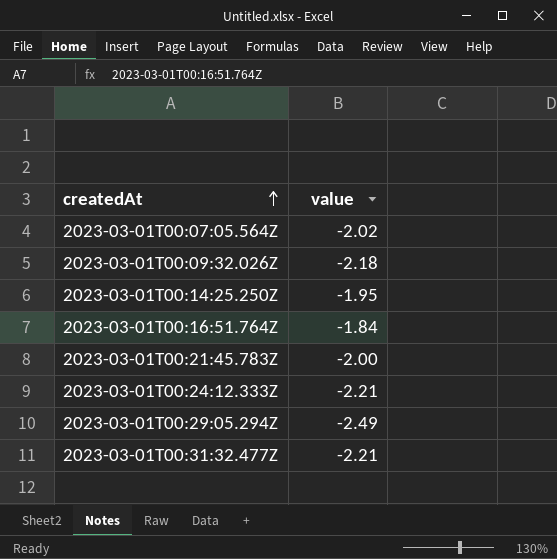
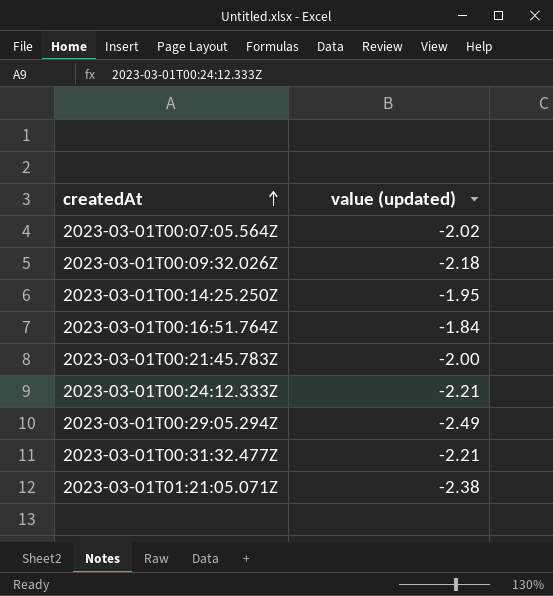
column name: value -> value (updated)
row 2023-03-01T01:21:05.071Z: none -> -2.38

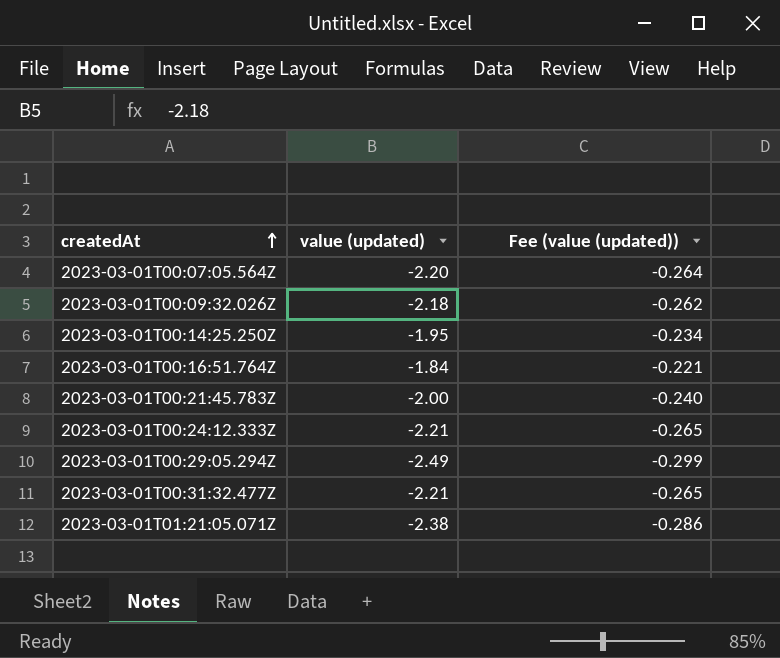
column Fee (value (updated)) | formula: none -> [value (updated)] * 0.12
2023-03-01T00:07:05.564Z | value (updated): -2.02 -> -2.20

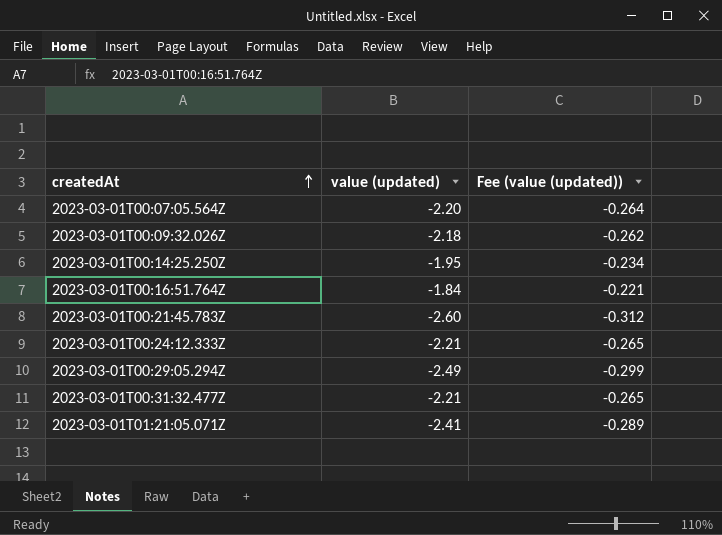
2023-03-01T00:21:45.783Z | value (updated): -2.00 -> -2.60
2023-03-01T00:21:45.783Z | Fee (value (updated)): -0.240 -> -0.312
2023-03-01T01:21:05.071Z | value (updated): -2.38 -> -2.41
2023-03-01T01:21:05.071Z | Fee (value (updated)): -0.286 -> -0.289

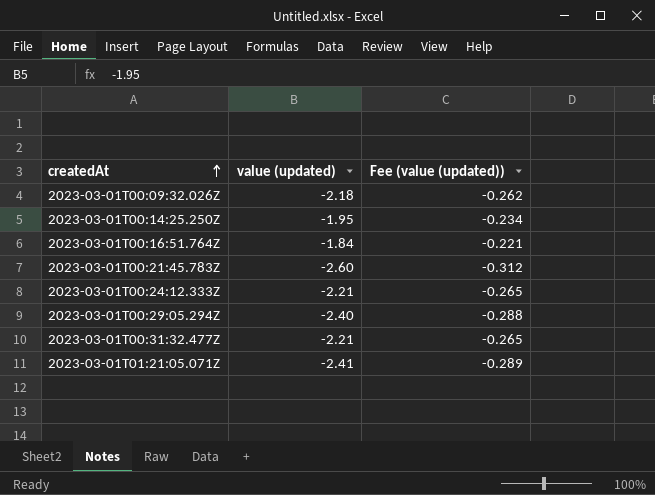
row 2023-03-01T00:07:05.564Z: -2.20 | -0.264 -> none
2023-03-01T00:29:05.294Z | value (updated): -2.49 -> -2.40
2023-03-01T00:29:05.294Z | Fee (value (updated)): -0.299 -> -0.288

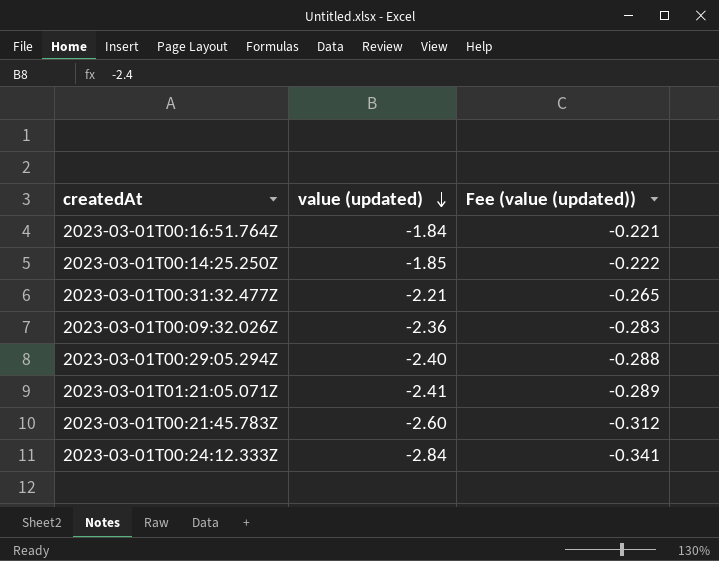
row order: createdAt ascending -> value (updated) descending
2023-03-01T00:14:25.250Z | value (updated): -1.95 -> -1.85
2023-03-01T00:14:25.250Z | Fee (value (updated)): -0.234 -> -0.222
2023-03-01T00:09:32.026Z | value (updated): -2.18 -> -2.36
2023-03-01T00:09:32.026Z | Fee (value (updated)): -0.262 -> -0.283
2023-03-01T00:24:12.333Z | value (updated): -2.21 -> -2.84
2023-03-01T00:24:12.333Z | Fee (value (updated)): -0.265 -> -0.341

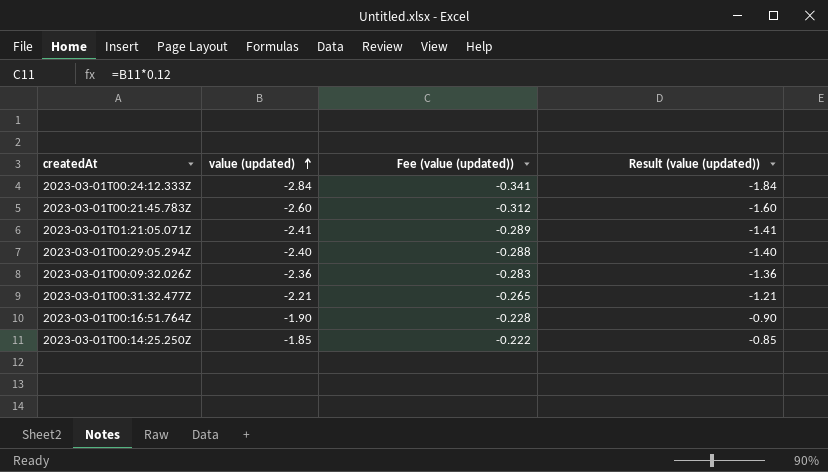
row order: value (updated) descending -> value (updated) ascending
column Result (value (updated)) | formula: none -> [value (updated)] + 1
2023-03-01T00:16:51.764Z | value (updated): -1.84 -> -1.90
2023-03-01T00:16:51.764Z | Fee (value (updated)): -0.221 -> -0.228

